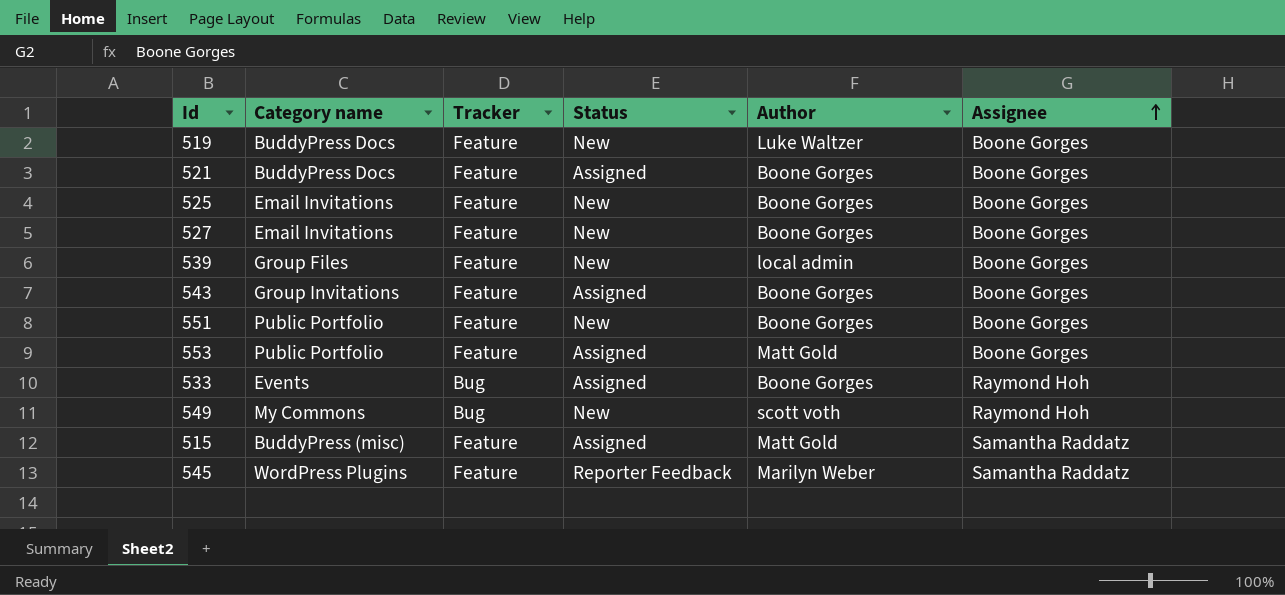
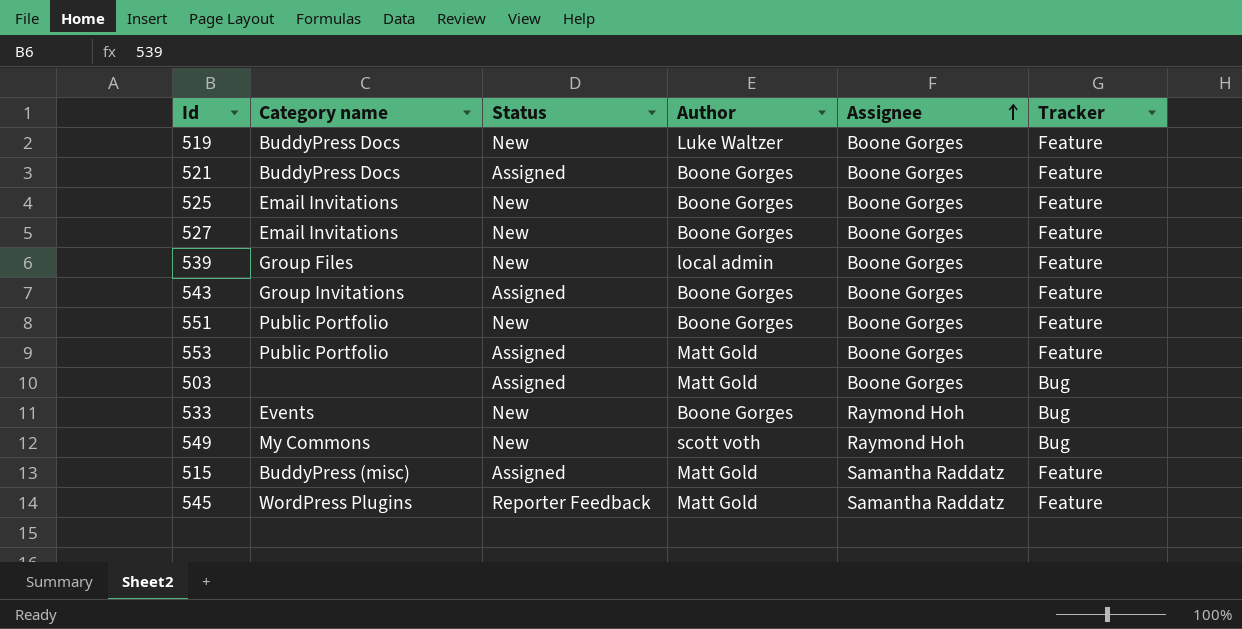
column Tracker | position: 3 -> 6
row 503: none -> none | Assigned | Matt Gold | Boone Gorges | Bug
533 | Status: Assigned -> New
545 | Author: Marilyn Weber -> Matt Gold

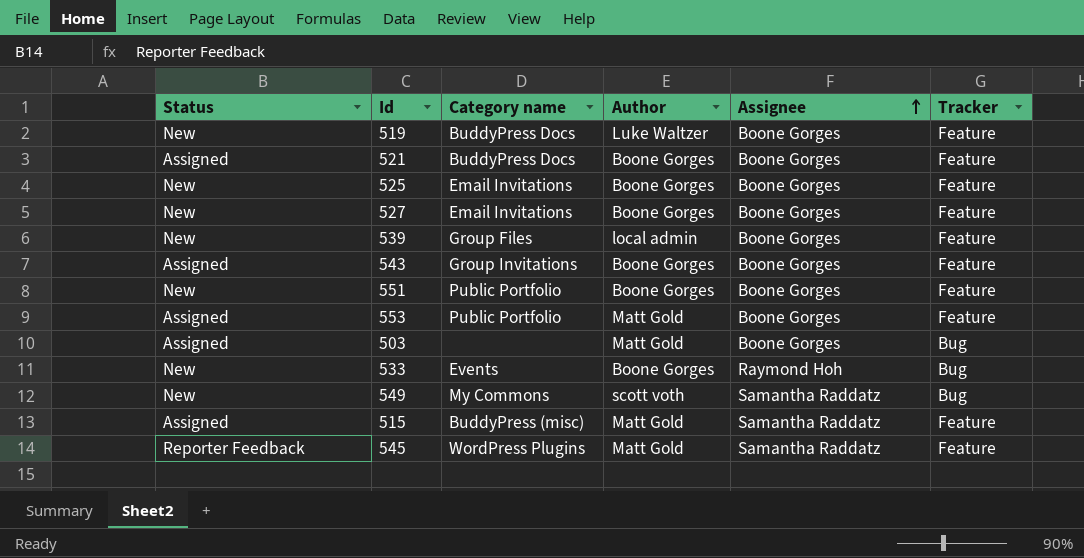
column Status | position: 3 -> 1
549 | Assignee: Raymond Hoh -> Samantha Raddatz

